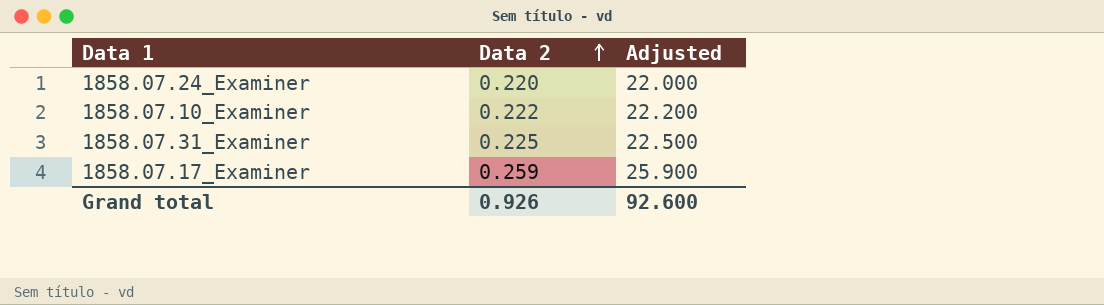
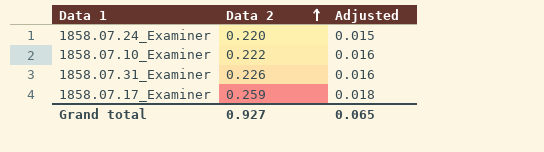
column Adjusted | formula: [Data 2] * 100 -> [Data 2] * 0.07
1858.07.31_Examiner | Data 2: 0.225 -> 0.226
Grand total | Data 2: 0.926 -> 0.927
Grand total | Adjusted: 92.600 -> 0.065

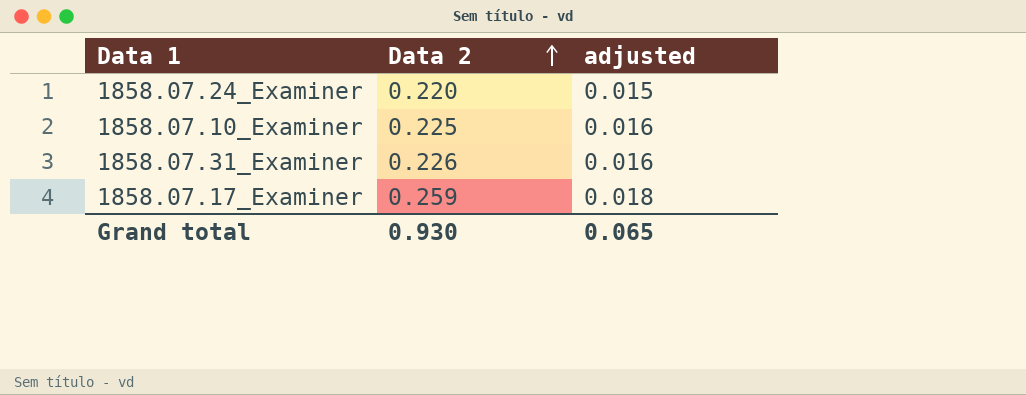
column name: Adjusted -> adjusted
1858.07.10_Examiner | Data 2: 0.222 -> 0.225
Grand total | Data 2: 0.927 -> 0.930

